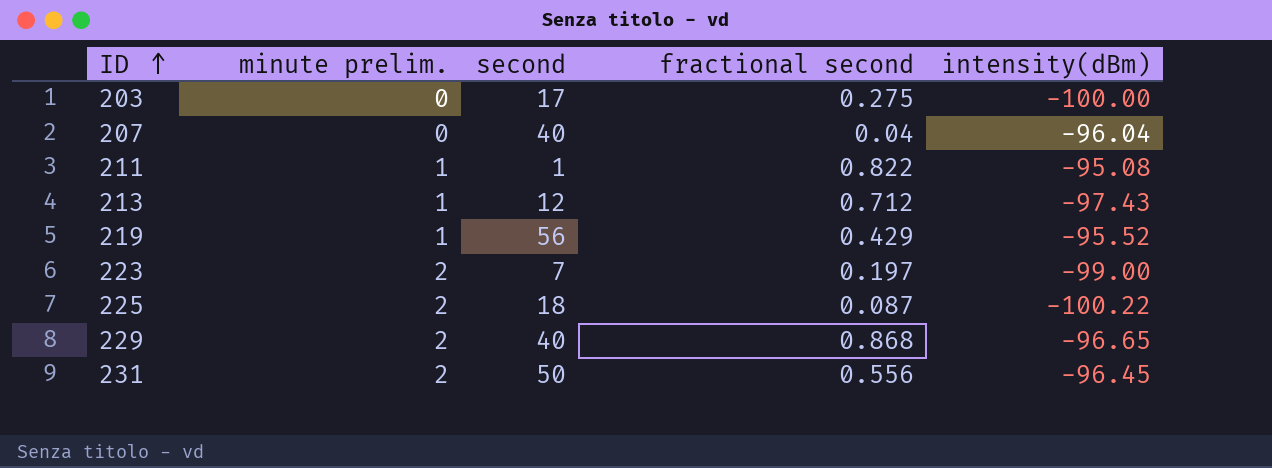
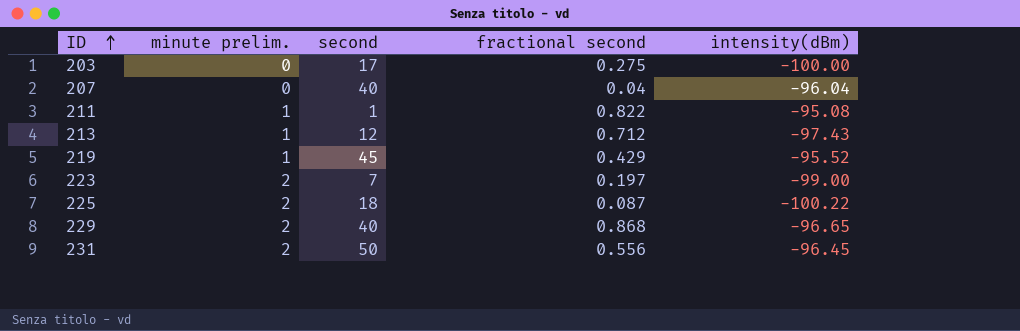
219 | second: 56 -> 45

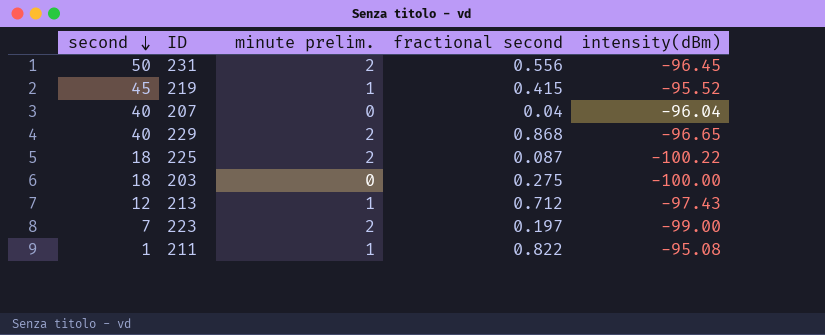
row order: ID ascending -> second descending
column second | position: 3 -> 1
219 | fractional second: 0.429 -> 0.415
203 | second: 17 -> 18

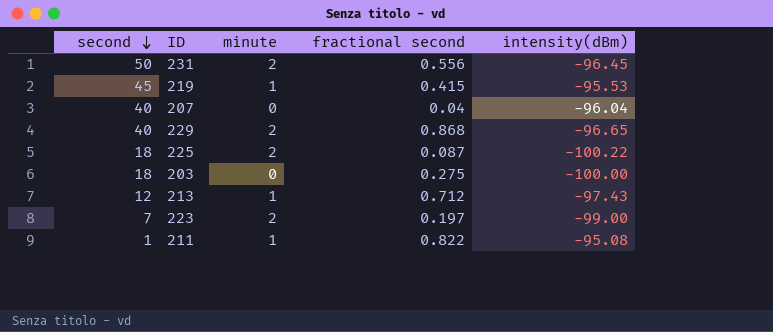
column name: minute prelim. -> minute
219 | intensity(dBm): -95.52 -> -95.53

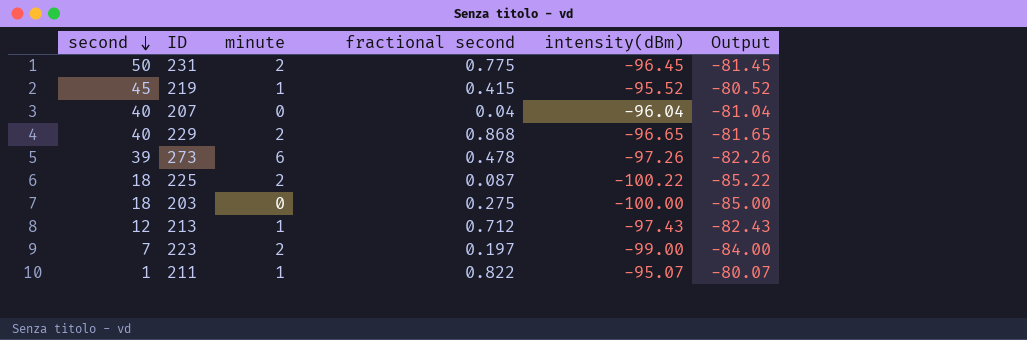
column Output | formula: none -> [intensity(dBm)] + 15
231 | fractional second: 0.556 -> 0.775
219 | intensity(dBm): -95.53 -> -95.52
row 273: none -> 39 | 6 | 0.478 | -97.26 | -82.26
211 | intensity(dBm): -95.08 -> -95.07

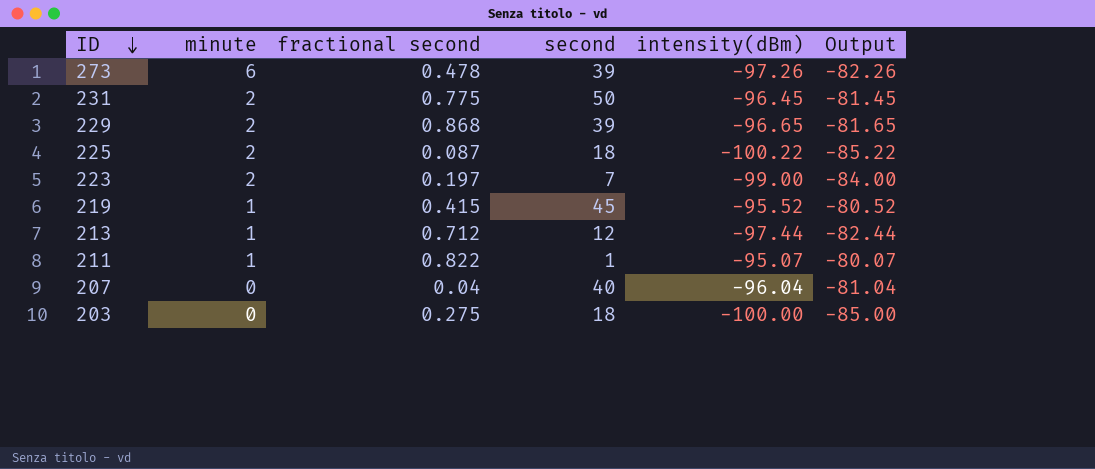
row order: second descending -> ID descending
column second | position: 1 -> 4
229 | second: 40 -> 39
213 | intensity(dBm): -97.43 -> -97.44
213 | Output: -82.43 -> -82.44

